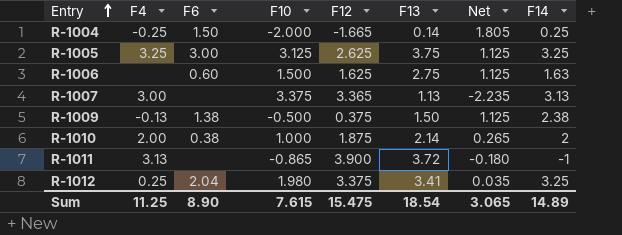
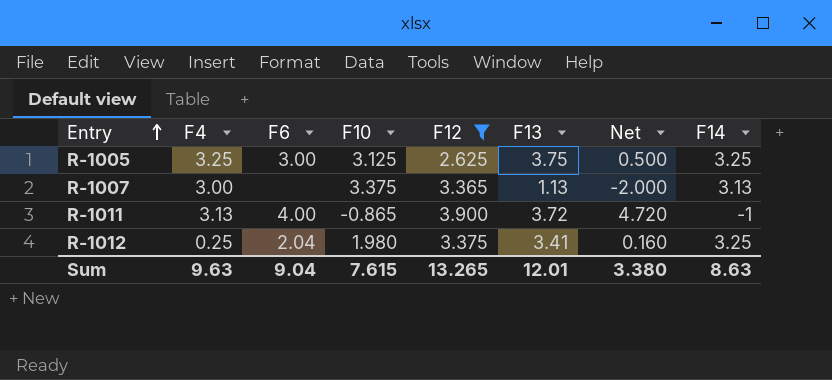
filter: none -> F12 >= 2.625
column Net | formula: [F13] - [F12] -> [F13] - [F14]
R-1011 | F6: none -> 4.00
Sum | F4: 11.25 -> 9.63
Sum | F6: 8.90 -> 9.04
Sum | F12: 15.475 -> 13.265
Sum | F13: 18.54 -> 12.01
Sum | Net: 3.065 -> 3.380
Sum | F14: 14.89 -> 8.63

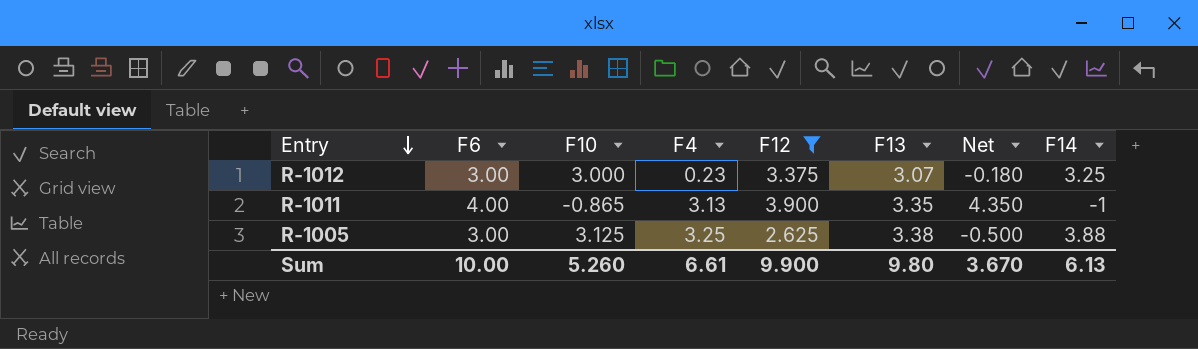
row order: Entry ascending -> Entry descending
column F4 | position: 2 -> 4
row R-1007: 3.00 | none | 3.375 | 3.365 | 1.13 | -2.000 | 3.13 -> none
R-1012 | F6: 2.04 -> 3.00
R-1012 | F10: 1.980 -> 3.000
R-1012 | F4: 0.25 -> 0.23
R-1012 | F13: 3.41 -> 3.07
R-1012 | Net: 0.160 -> -0.180
R-1011 | F13: 3.72 -> 3.35
R-1011 | Net: 4.720 -> 4.350
R-1005 | F13: 3.75 -> 3.38
R-1005 | Net: 0.500 -> -0.500
R-1005 | F14: 3.25 -> 3.88
Sum | F6: 9.04 -> 10.00
Sum | F10: 7.615 -> 5.260
Sum | F4: 9.63 -> 6.61
Sum | F12: 13.265 -> 9.900
Sum | F13: 12.01 -> 9.80
Sum | Net: 3.380 -> 3.670
Sum | F14: 8.63 -> 6.13

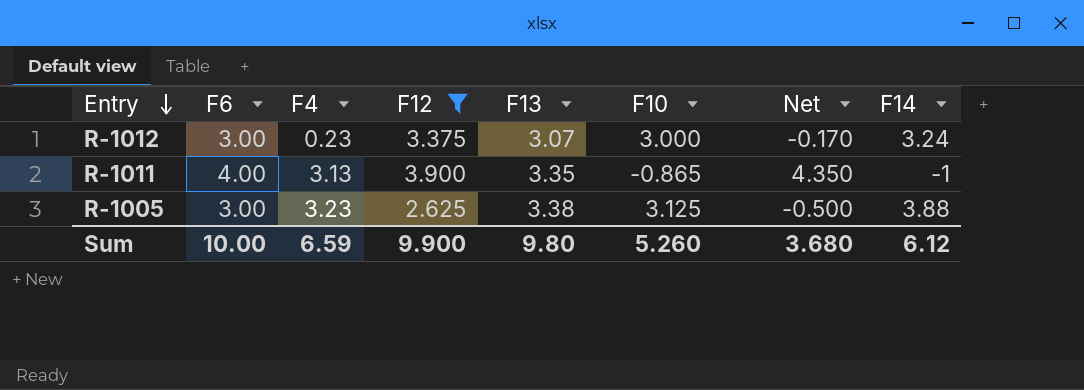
column F10 | position: 3 -> 6
R-1012 | Net: -0.180 -> -0.170
R-1012 | F14: 3.25 -> 3.24
R-1005 | F4: 3.25 -> 3.23
Sum | F4: 6.61 -> 6.59
Sum | Net: 3.670 -> 3.680
Sum | F14: 6.13 -> 6.12

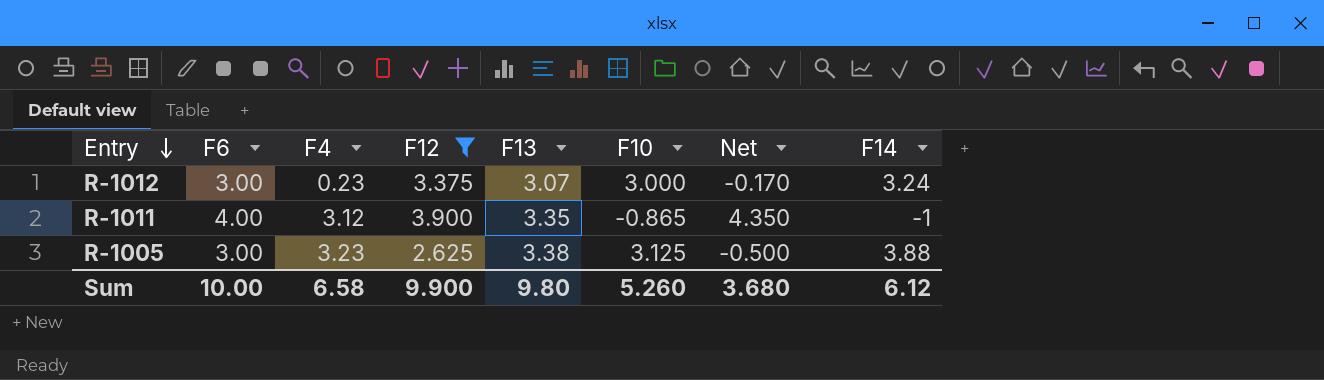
R-1011 | F4: 3.13 -> 3.12
Sum | F4: 6.59 -> 6.58

